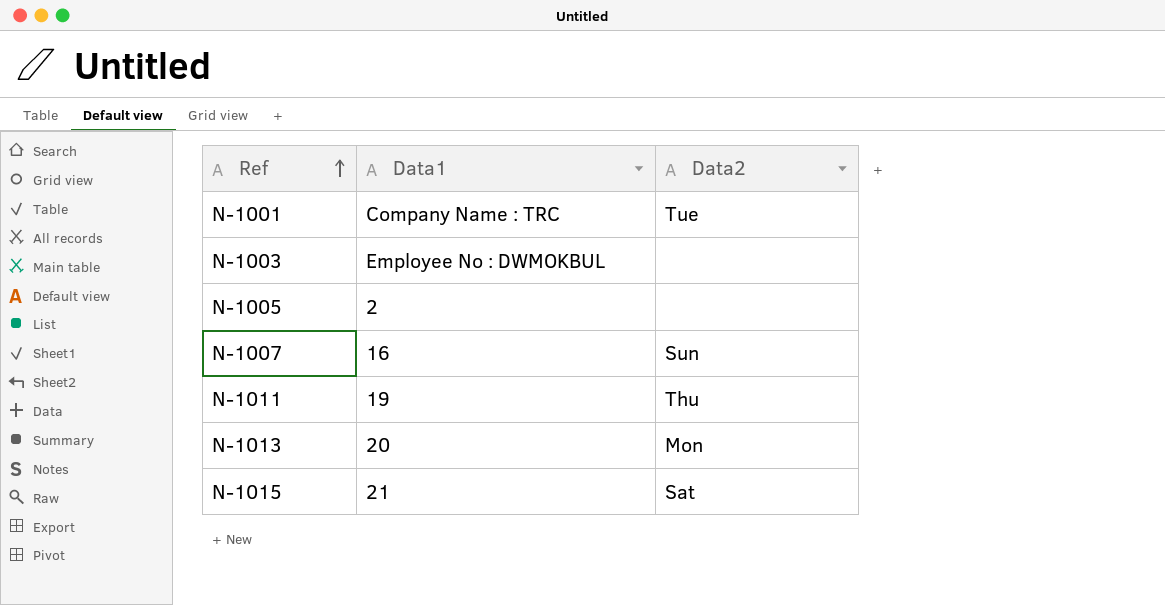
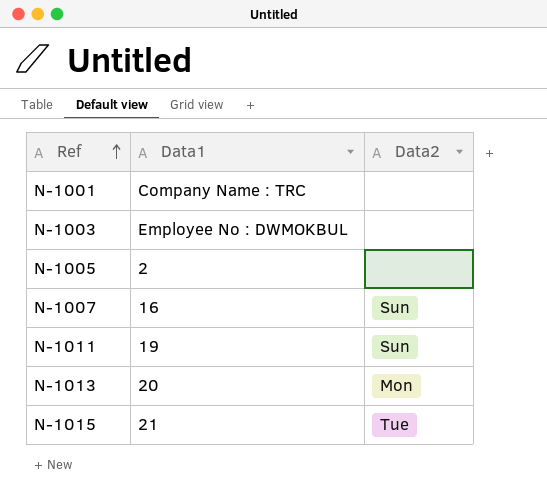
N-1001 | Data2: Tue -> none
N-1011 | Data2: Thu -> Sun
N-1015 | Data2: Sat -> Tue

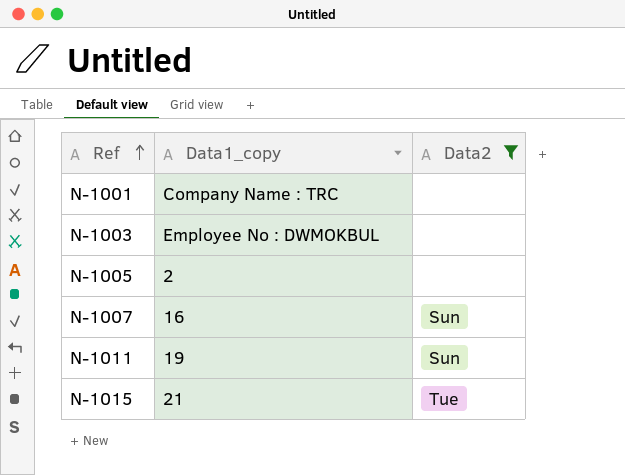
filter: none -> Data2 != Mon
column name: Data1 -> Data1_copy

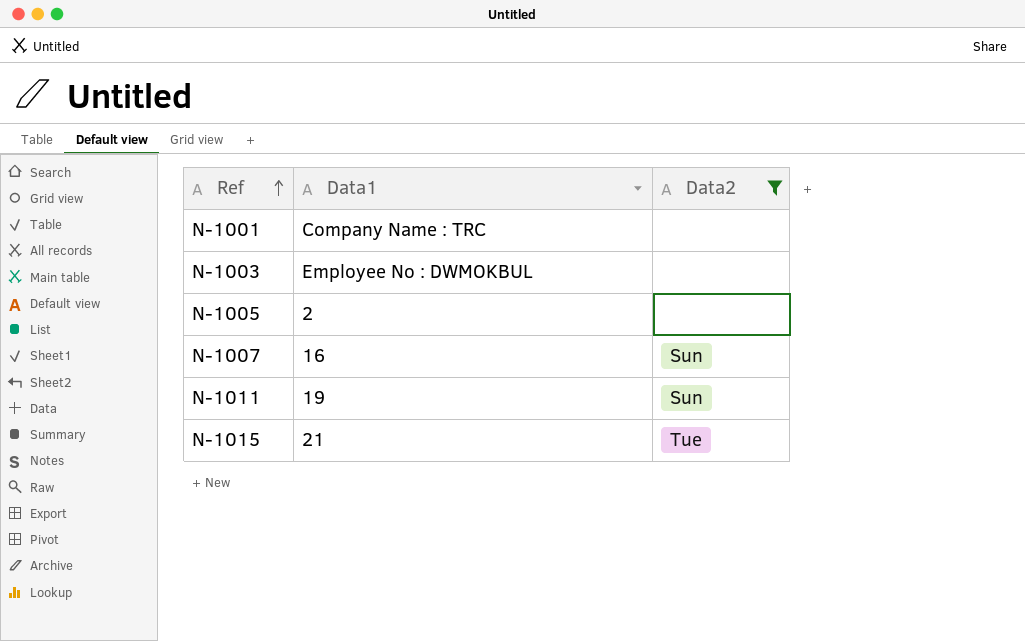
column name: Data1_copy -> Data1

